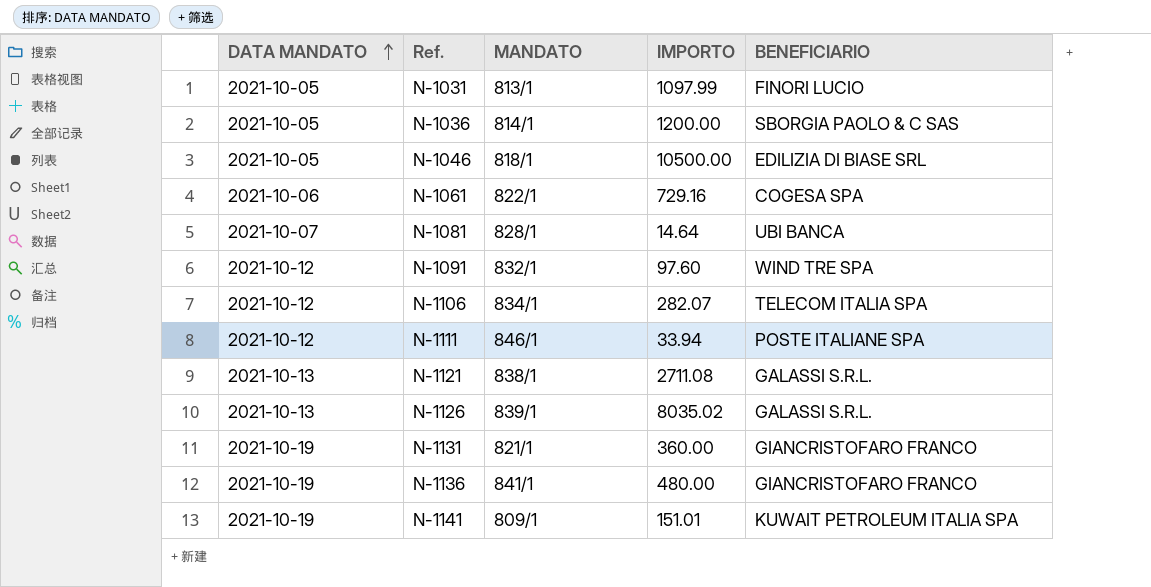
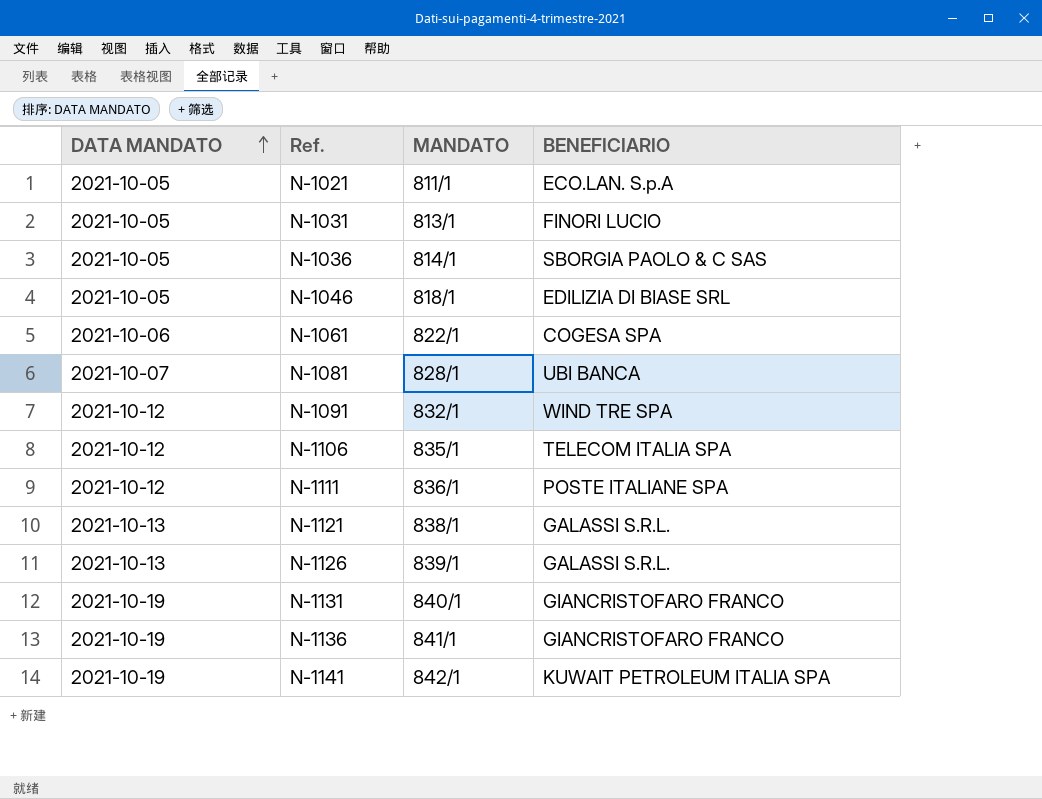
column IMPORTO | position: 4 -> none
row N-1021: none -> 2021-10-05 | 811/1 | ECO.LAN. S.p.A
N-1106 | MANDATO: 834/1 -> 835/1
N-1111 | MANDATO: 846/1 -> 836/1
N-1131 | MANDATO: 821/1 -> 840/1
N-1141 | MANDATO: 809/1 -> 842/1

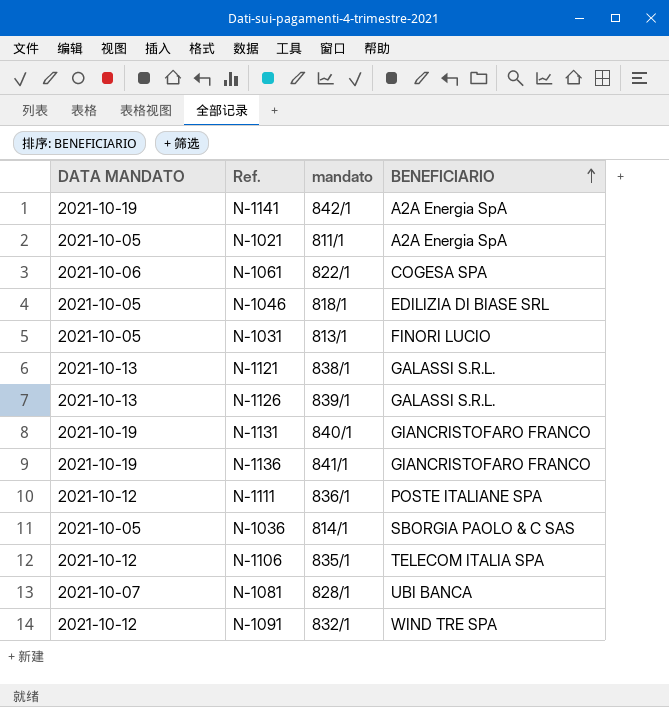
row order: DATA MANDATO ascending -> BENEFICIARIO ascending
column name: MANDATO -> mandato
N-1141 | BENEFICIARIO: KUWAIT PETROLEUM ITALIA SPA -> A2A Energia SpA
N-1021 | BENEFICIARIO: ECO.LAN. S.p.A -> A2A Energia SpA

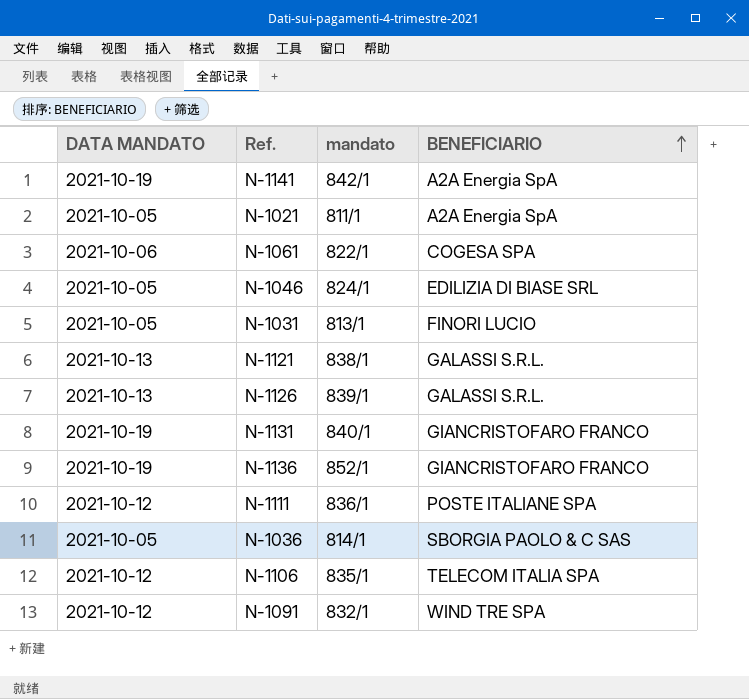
row N-1081: 2021-10-07 | 828/1 | UBI BANCA -> none
N-1046 | mandato: 818/1 -> 824/1
N-1136 | mandato: 841/1 -> 852/1

